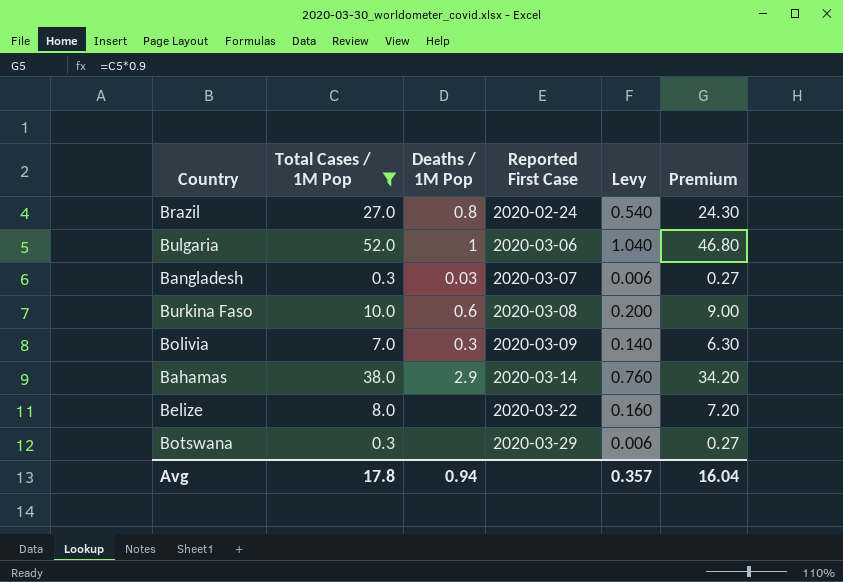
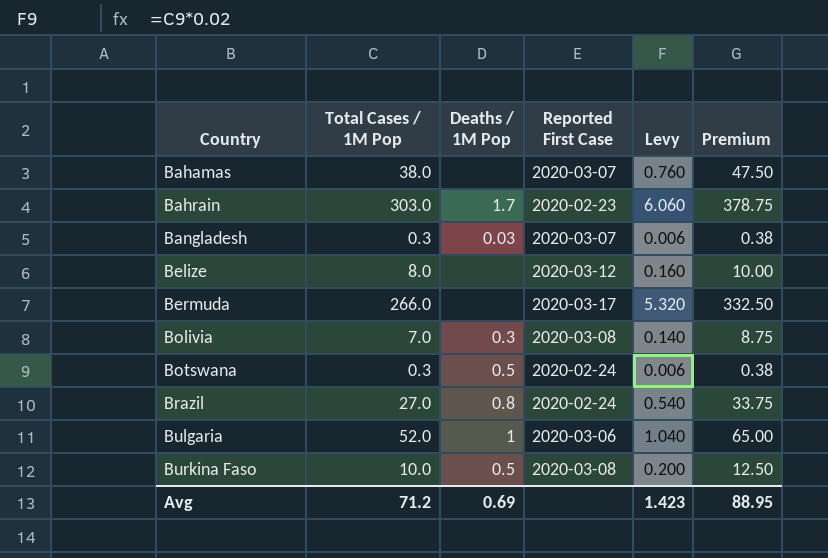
filter: Total Cases / 1M Pop <= 52.0 -> none
row order: Reported First Case ascending -> Country ascending
column Premium | formula: [Total Cases / 1M Pop] * 0.9 -> [Total Cases / 1M Pop] * 1.25
Bahamas | Deaths / 1M Pop: 2.9 -> none
Bahamas | Reported First Case: 2020-03-14 -> 2020-03-07
Belize | Reported First Case: 2020-03-22 -> 2020-03-12
Bolivia | Reported First Case: 2020-03-09 -> 2020-03-08
Botswana | Deaths / 1M Pop: none -> 0.5
Botswana | Reported First Case: 2020-03-29 -> 2020-02-24
Burkina Faso | Deaths / 1M Pop: 0.6 -> 0.5
Avg | Total Cases / 1M Pop: 17.8 -> 71.2
Avg | Deaths / 1M Pop: 0.94 -> 0.69
Avg | Levy: 0.357 -> 1.423
Avg | Premium: 16.04 -> 88.95

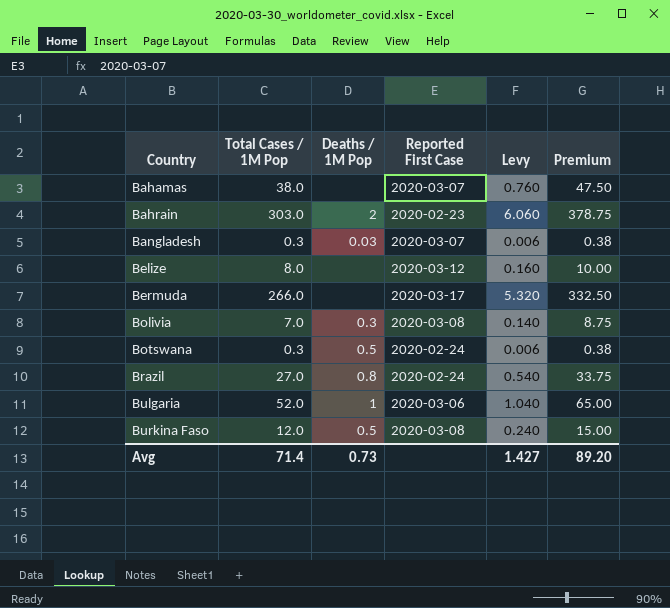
Bahrain | Deaths / 1M Pop: 1.7 -> 2
Burkina Faso | Total Cases / 1M Pop: 10.0 -> 12.0
Burkina Faso | Levy: 0.200 -> 0.240
Burkina Faso | Premium: 12.50 -> 15.00
Avg | Total Cases / 1M Pop: 71.2 -> 71.4
Avg | Deaths / 1M Pop: 0.69 -> 0.73
Avg | Levy: 1.423 -> 1.427
Avg | Premium: 88.95 -> 89.20

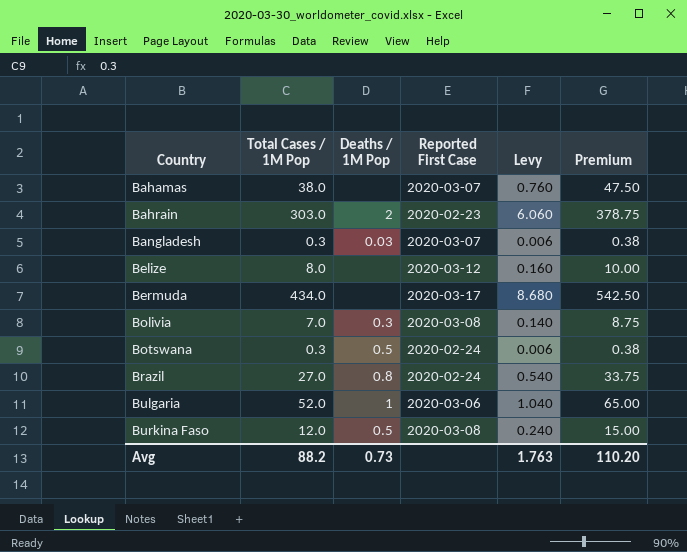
Bermuda | Total Cases / 1M Pop: 266.0 -> 434.0
Bermuda | Levy: 5.320 -> 8.680
Bermuda | Premium: 332.50 -> 542.50
Avg | Total Cases / 1M Pop: 71.4 -> 88.2
Avg | Levy: 1.427 -> 1.763
Avg | Premium: 89.20 -> 110.20

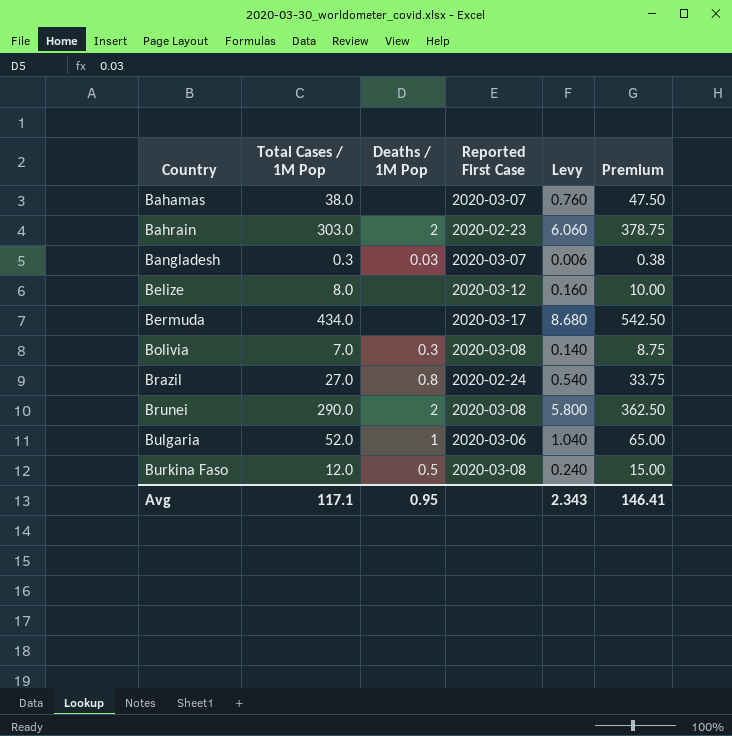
row Botswana: 0.3 | 0.5 | 2020-02-24 | 0.006 | 0.38 -> none
row Brunei: none -> 290.0 | 2 | 2020-03-08 | 5.800 | 362.50
Avg | Total Cases / 1M Pop: 88.2 -> 117.1
Avg | Deaths / 1M Pop: 0.73 -> 0.95
Avg | Levy: 1.763 -> 2.343
Avg | Premium: 110.20 -> 146.41

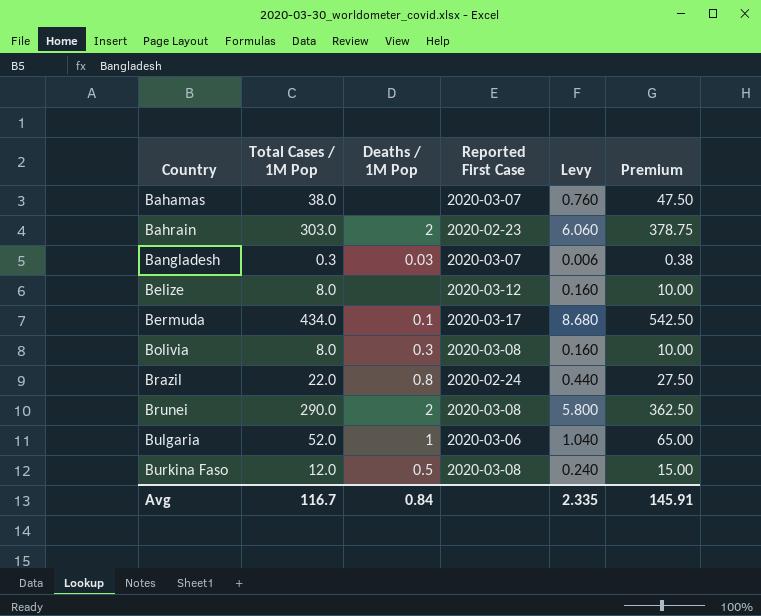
Bermuda | Deaths / 1M Pop: none -> 0.1
Bolivia | Total Cases / 1M Pop: 7.0 -> 8.0
Bolivia | Levy: 0.140 -> 0.160
Bolivia | Premium: 8.75 -> 10.00
Brazil | Total Cases / 1M Pop: 27.0 -> 22.0
Brazil | Levy: 0.540 -> 0.440
Brazil | Premium: 33.75 -> 27.50
Avg | Total Cases / 1M Pop: 117.1 -> 116.7
Avg | Deaths / 1M Pop: 0.95 -> 0.84
Avg | Levy: 2.343 -> 2.335
Avg | Premium: 146.41 -> 145.91

